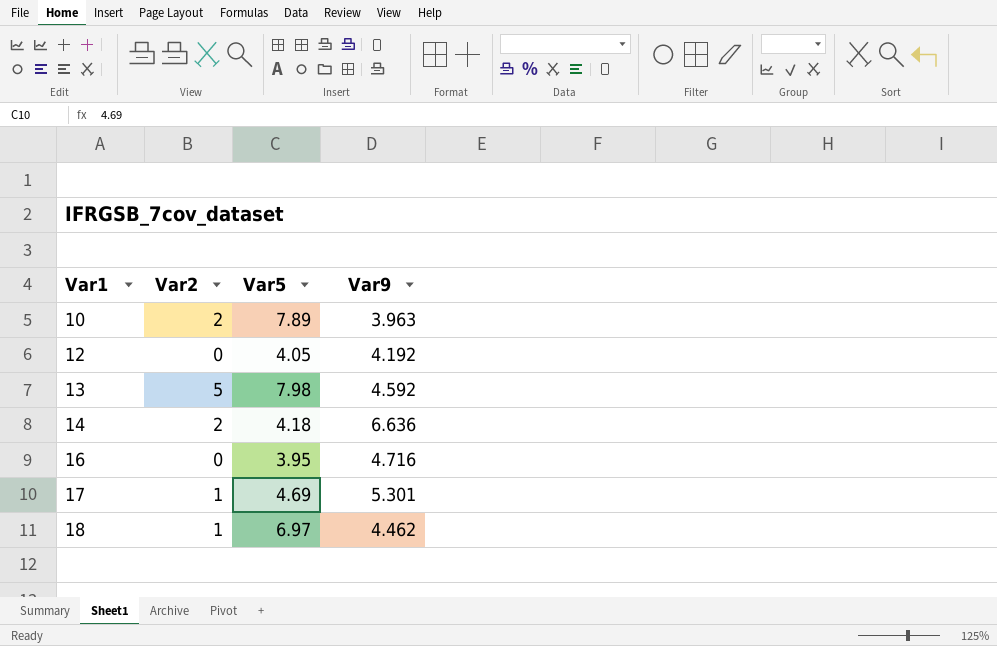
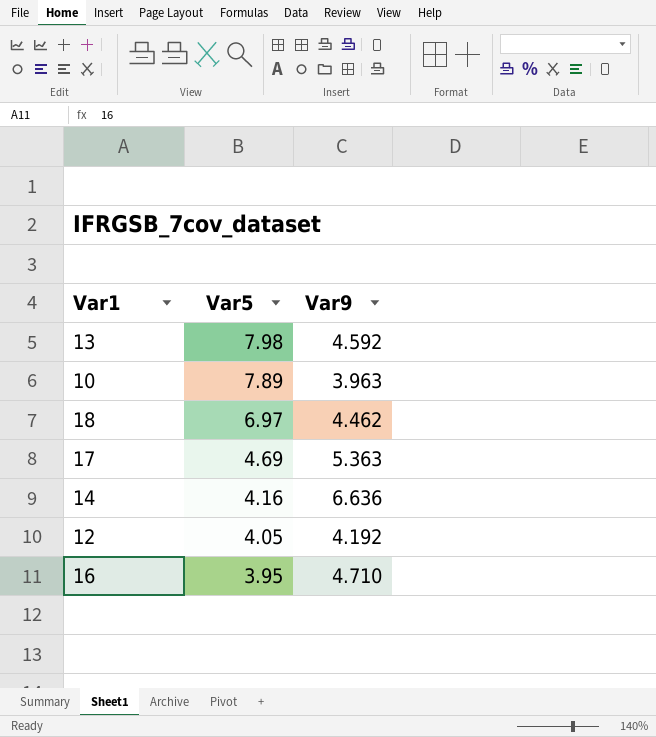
row order: Var1 ascending -> Var5 descending
column Var2 | position: 2 -> none
17 | Var9: 5.301 -> 5.363
14 | Var5: 4.18 -> 4.16
16 | Var9: 4.716 -> 4.710

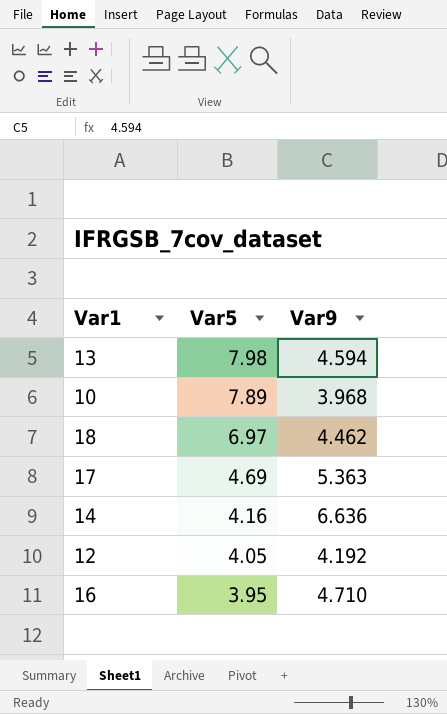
13 | Var9: 4.592 -> 4.594
10 | Var9: 3.963 -> 3.968

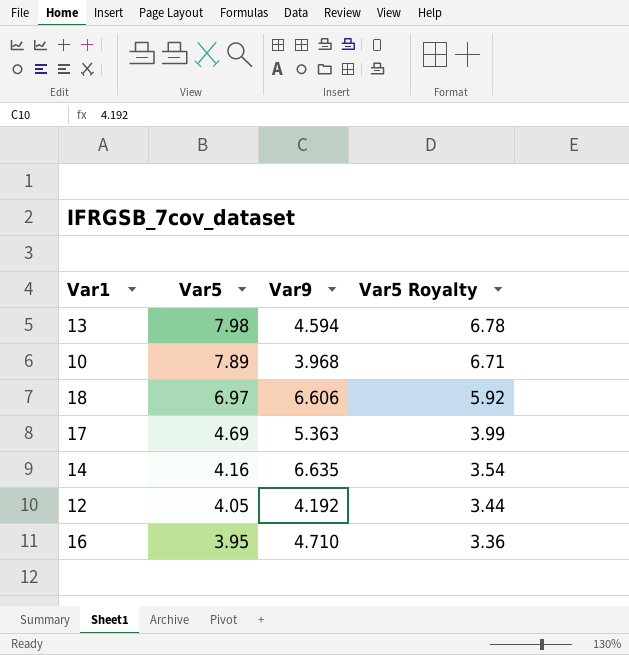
column Var5 Royalty | formula: none -> [Var5] * 0.85
18 | Var9: 4.462 -> 6.606
14 | Var9: 6.636 -> 6.635

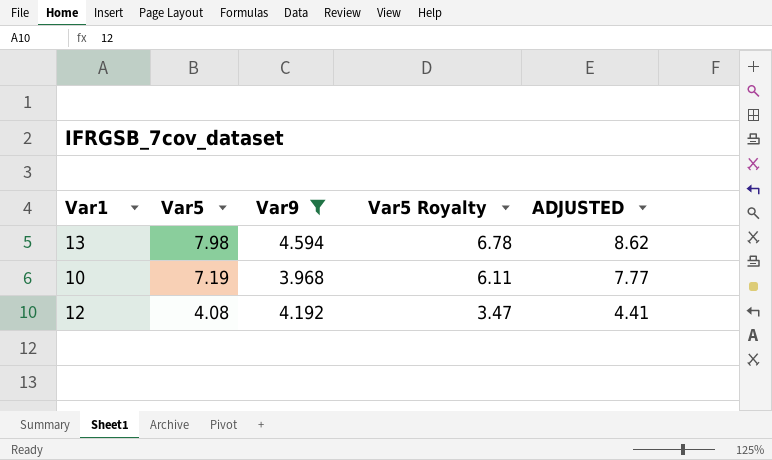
filter: none -> Var9 <= 4.594
column ADJUSTED | formula: none -> [Var5] * 1.08
10 | Var5: 7.89 -> 7.19
10 | Var5 Royalty: 6.71 -> 6.11
12 | Var5: 4.05 -> 4.08
12 | Var5 Royalty: 3.44 -> 3.47

